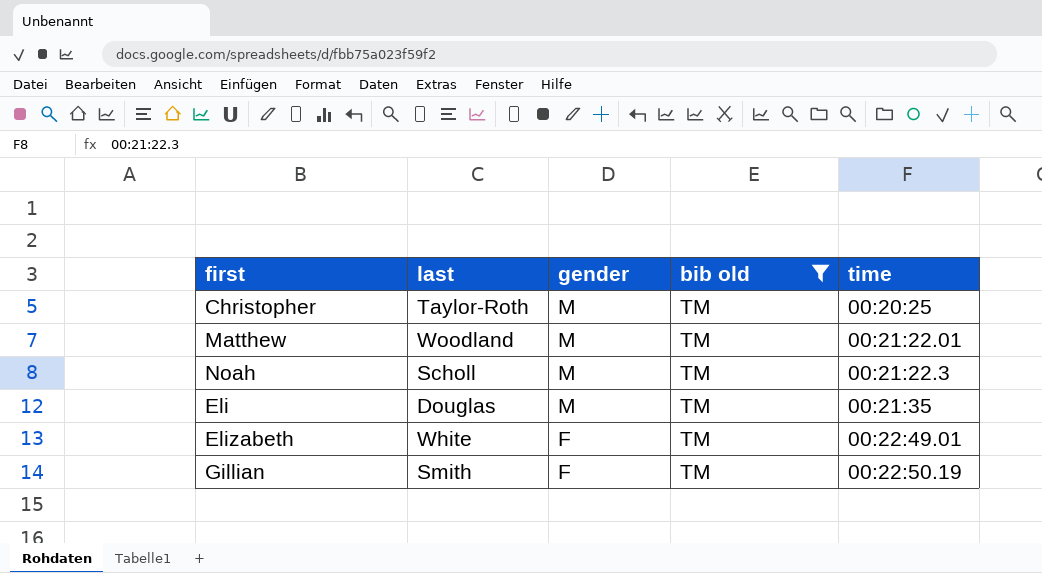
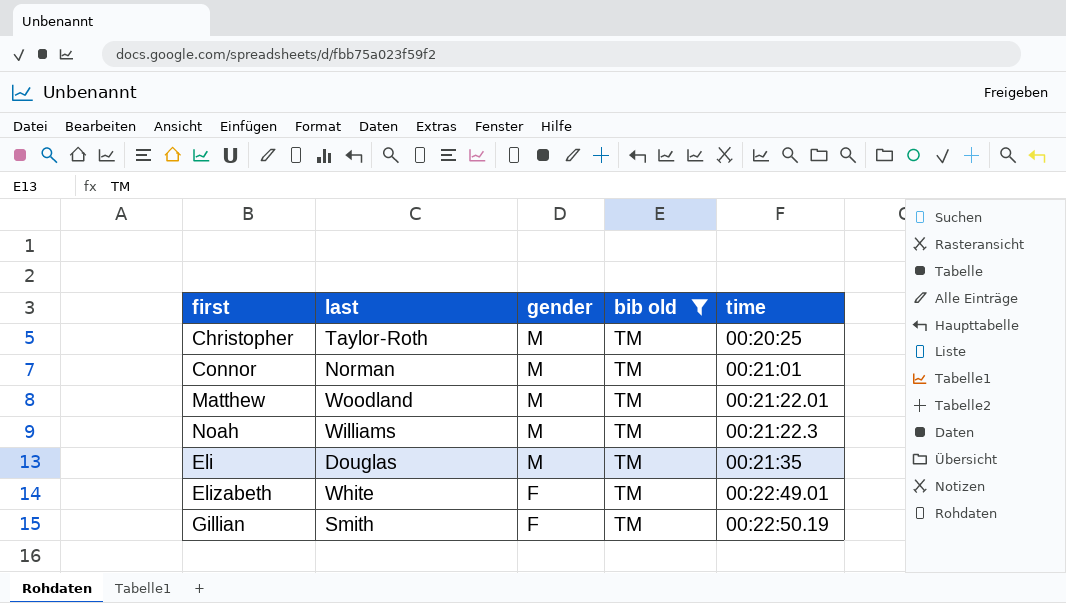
row Connor: none -> Norman | M | TM | 00:21:01
Noah | last: Scholl -> Williams

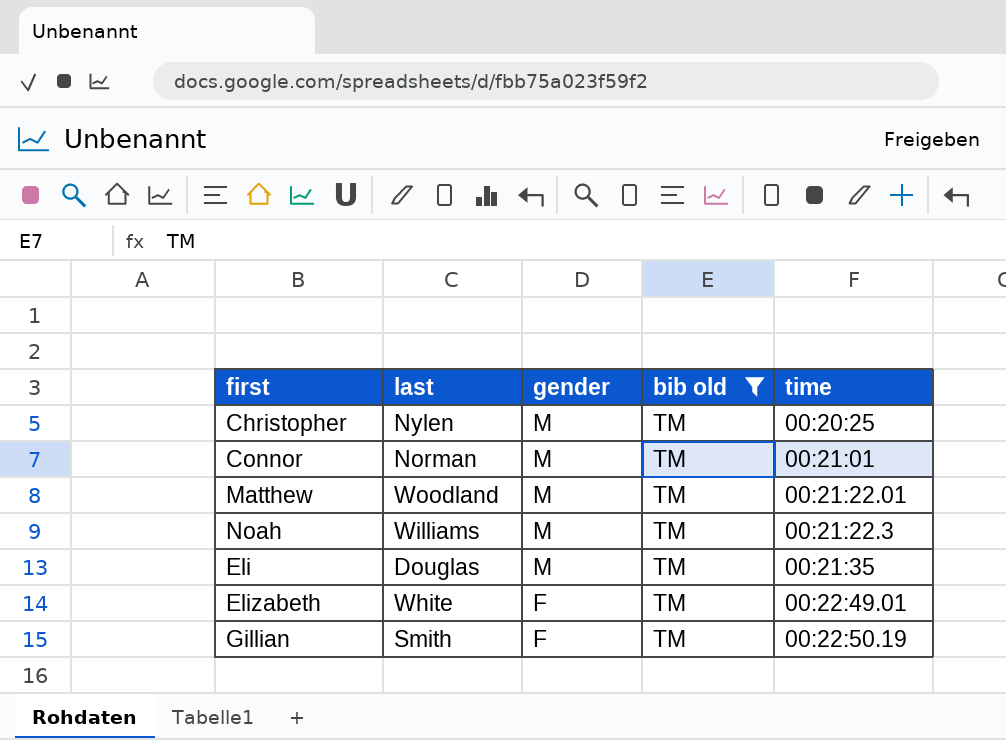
Christopher | last: Taylor-Roth -> Nylen

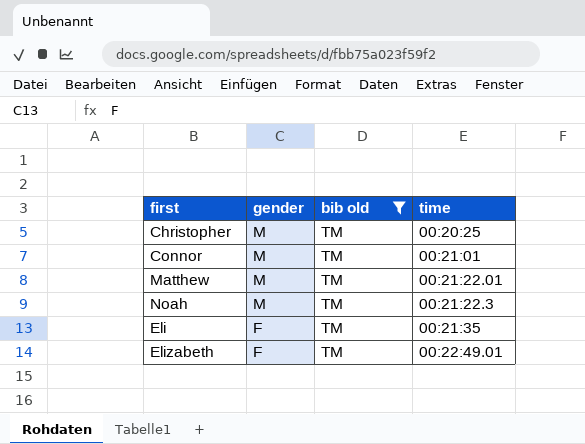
column last | position: 2 -> none
row Gillian: Smith | F | TM | 00:22:50.19 -> none
Eli | gender: M -> F

